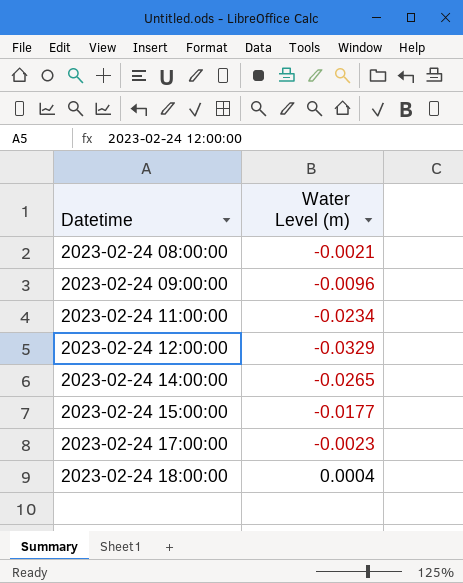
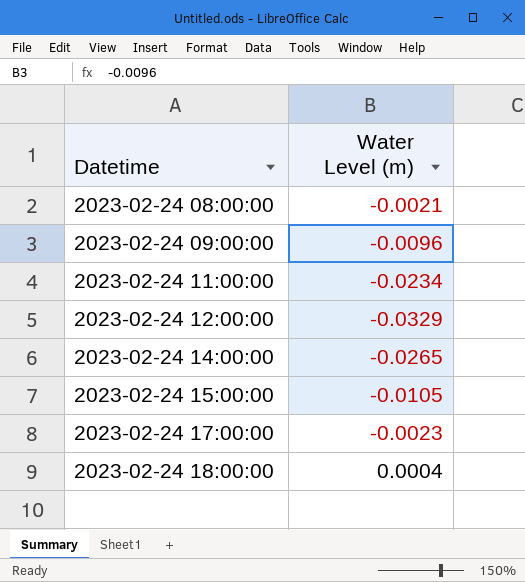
2023-02-24 15:00:00 | Water Level (m): -0.0177 -> -0.0105

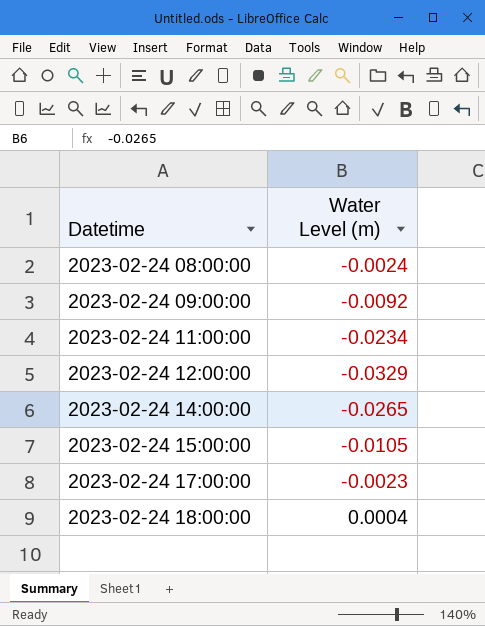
2023-02-24 08:00:00 | Water Level (m): -0.0021 -> -0.0024
2023-02-24 09:00:00 | Water Level (m): -0.0096 -> -0.0092

